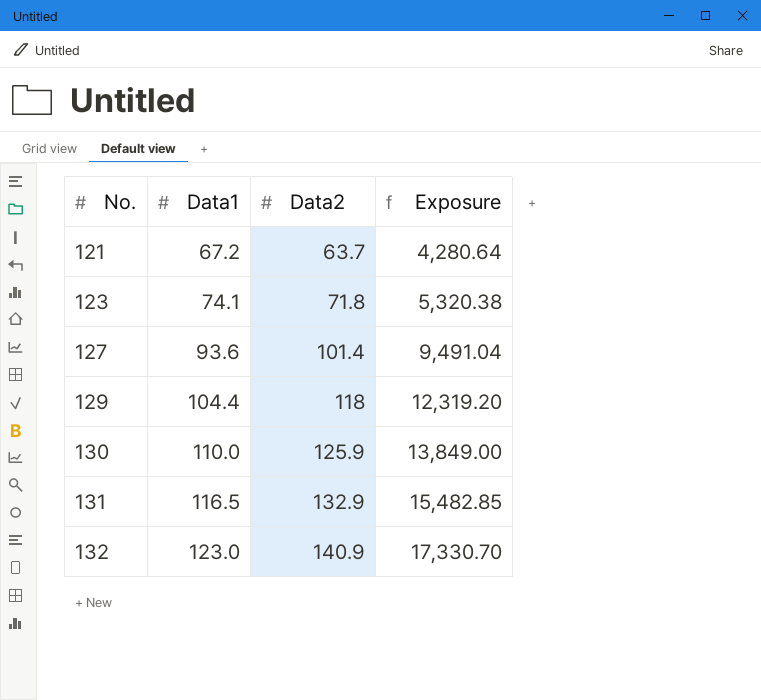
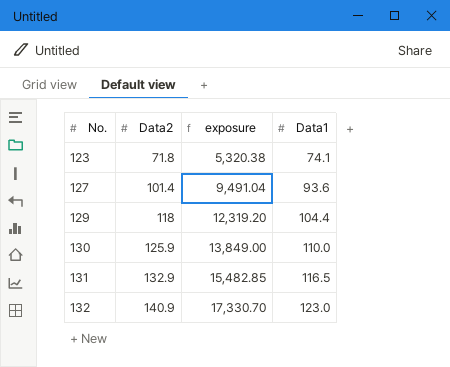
column name: Exposure -> exposure
column Data1 | position: 2 -> 4
row 121: 67.2 | 63.7 | 4,280.64 -> none

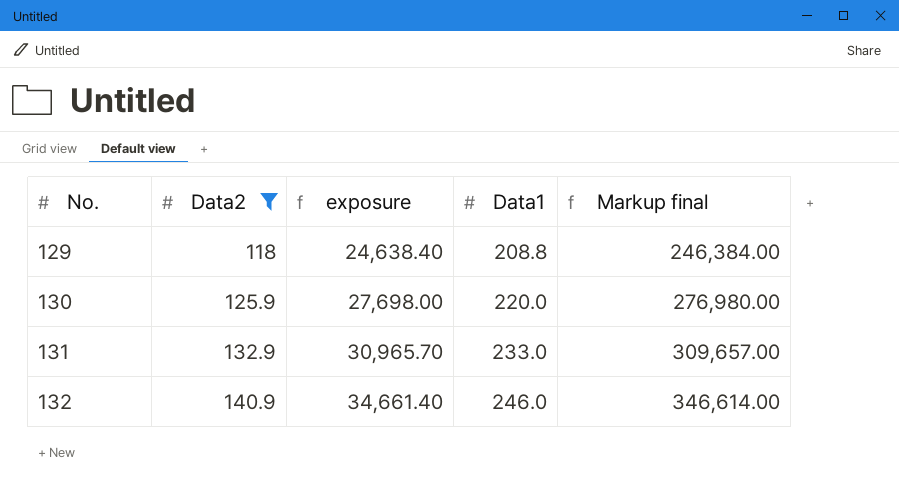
filter: none -> Data2 >= 118
column Markup final | formula: none -> [exposure] * 10
129 | exposure: 12,319.20 -> 24,638.40
129 | Data1: 104.4 -> 208.8
130 | exposure: 13,849.00 -> 27,698.00
130 | Data1: 110.0 -> 220.0
131 | exposure: 15,482.85 -> 30,965.70
131 | Data1: 116.5 -> 233.0
132 | exposure: 17,330.70 -> 34,661.40
132 | Data1: 123.0 -> 246.0

